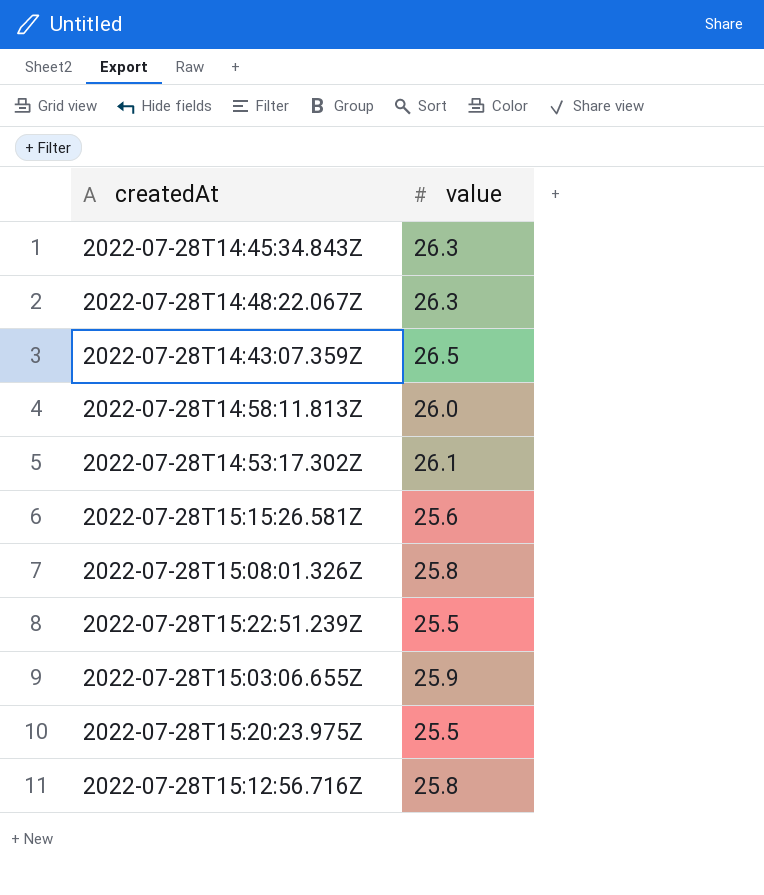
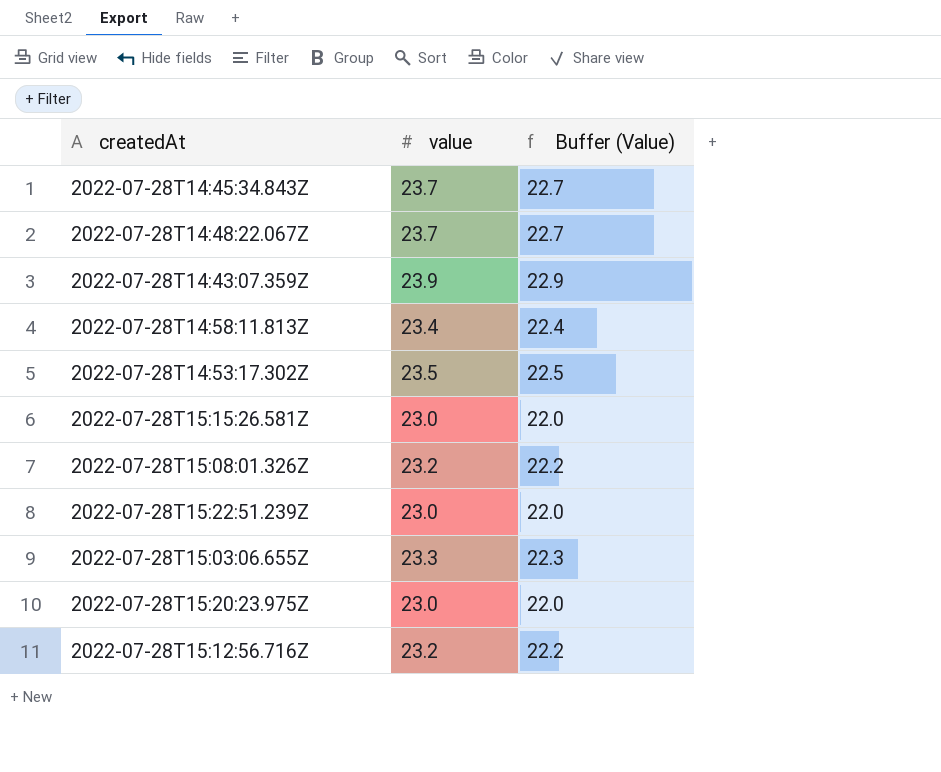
column Buffer (Value) | formula: none -> [value] - 1
2022-07-28T14:45:34.843Z | value: 26.3 -> 23.7
2022-07-28T14:48:22.067Z | value: 26.3 -> 23.7
2022-07-28T14:43:07.359Z | value: 26.5 -> 23.9
2022-07-28T14:58:11.813Z | value: 26.0 -> 23.4
2022-07-28T14:53:17.302Z | value: 26.1 -> 23.5
2022-07-28T15:15:26.581Z | value: 25.6 -> 23.0
2022-07-28T15:08:01.326Z | value: 25.8 -> 23.2
2022-07-28T15:22:51.239Z | value: 25.5 -> 23.0
2022-07-28T15:03:06.655Z | value: 25.9 -> 23.3
2022-07-28T15:20:23.975Z | value: 25.5 -> 23.0
2022-07-28T15:12:56.716Z | value: 25.8 -> 23.2

